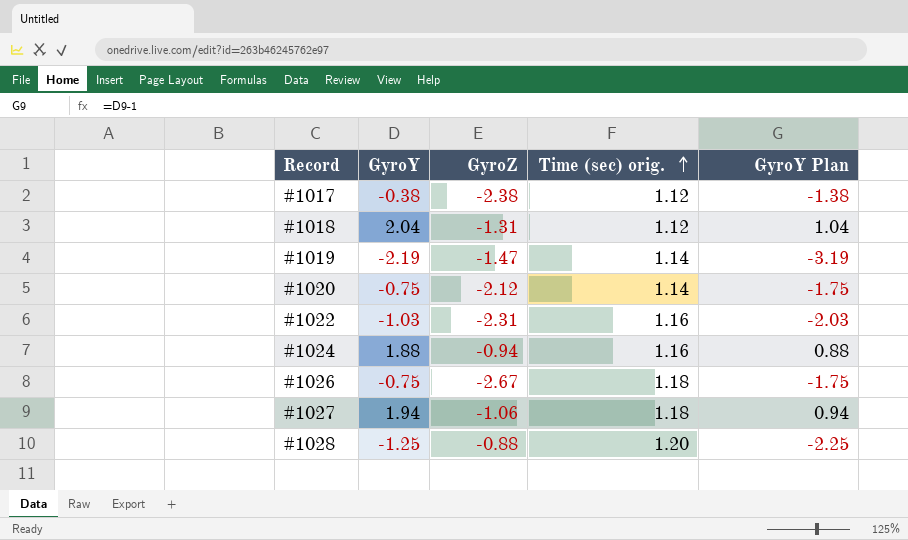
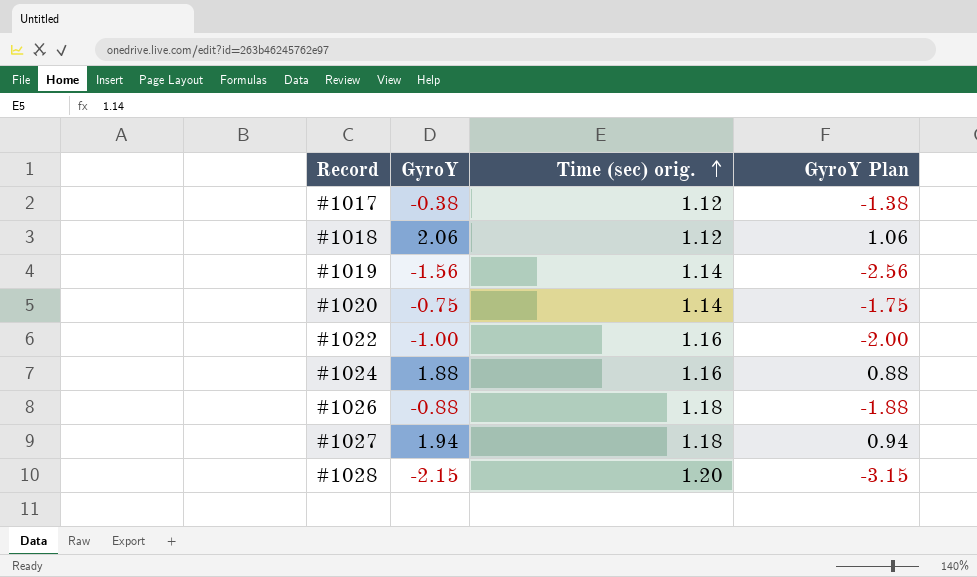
column GyroZ | position: 3 -> none
#1018 | GyroY: 2.04 -> 2.06
#1018 | GyroY Plan: 1.04 -> 1.06
#1019 | GyroY: -2.19 -> -1.56
#1019 | GyroY Plan: -3.19 -> -2.56
#1022 | GyroY: -1.03 -> -1.00
#1022 | GyroY Plan: -2.03 -> -2.00
#1026 | GyroY: -0.75 -> -0.88
#1026 | GyroY Plan: -1.75 -> -1.88
#1028 | GyroY: -1.25 -> -2.15
#1028 | GyroY Plan: -2.25 -> -3.15

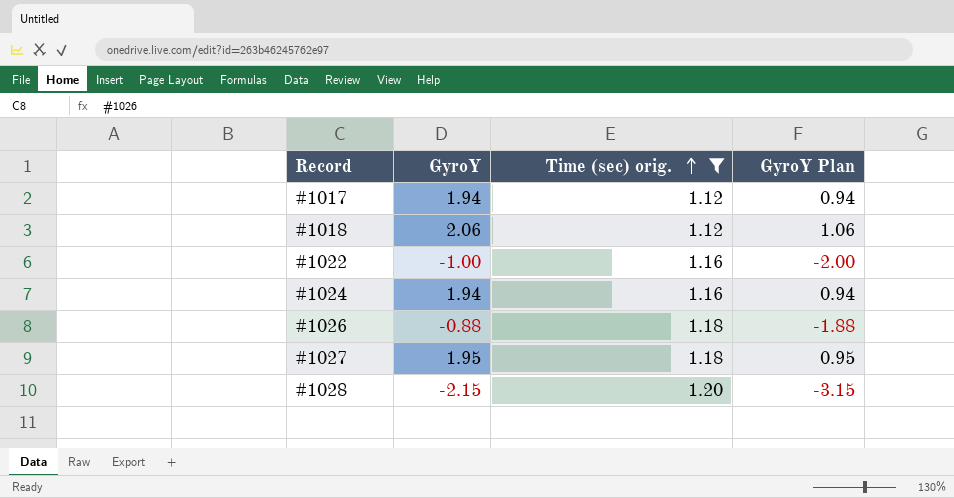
filter: none -> Time (sec) orig. != 1.14
#1017 | GyroY: -0.38 -> 1.94
#1017 | GyroY Plan: -1.38 -> 0.94
#1024 | GyroY: 1.88 -> 1.94
#1024 | GyroY Plan: 0.88 -> 0.94
#1027 | GyroY: 1.94 -> 1.95
#1027 | GyroY Plan: 0.94 -> 0.95

